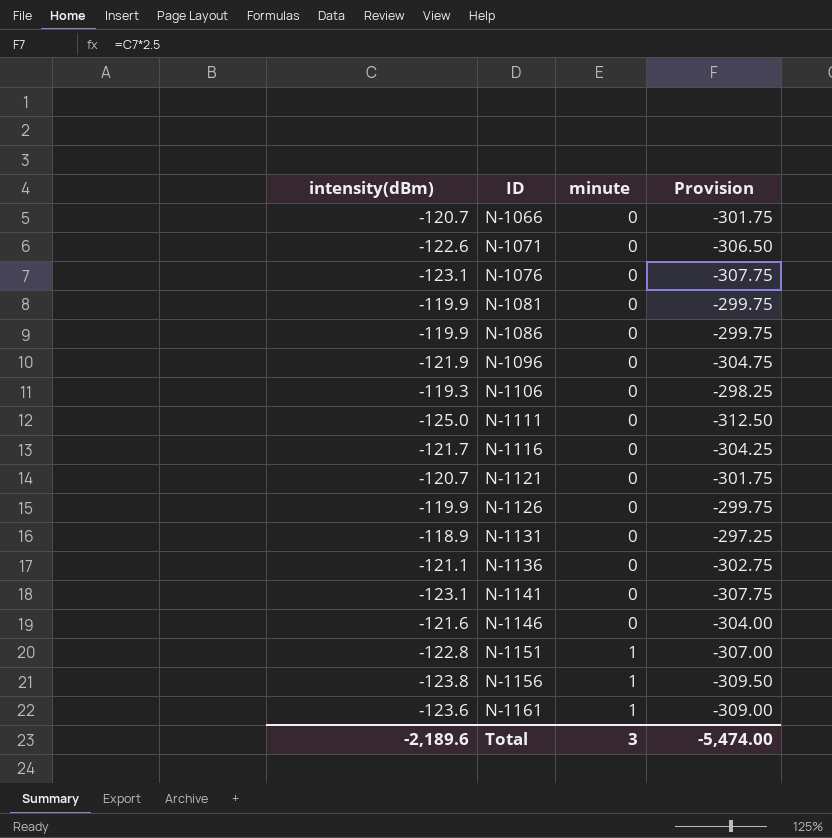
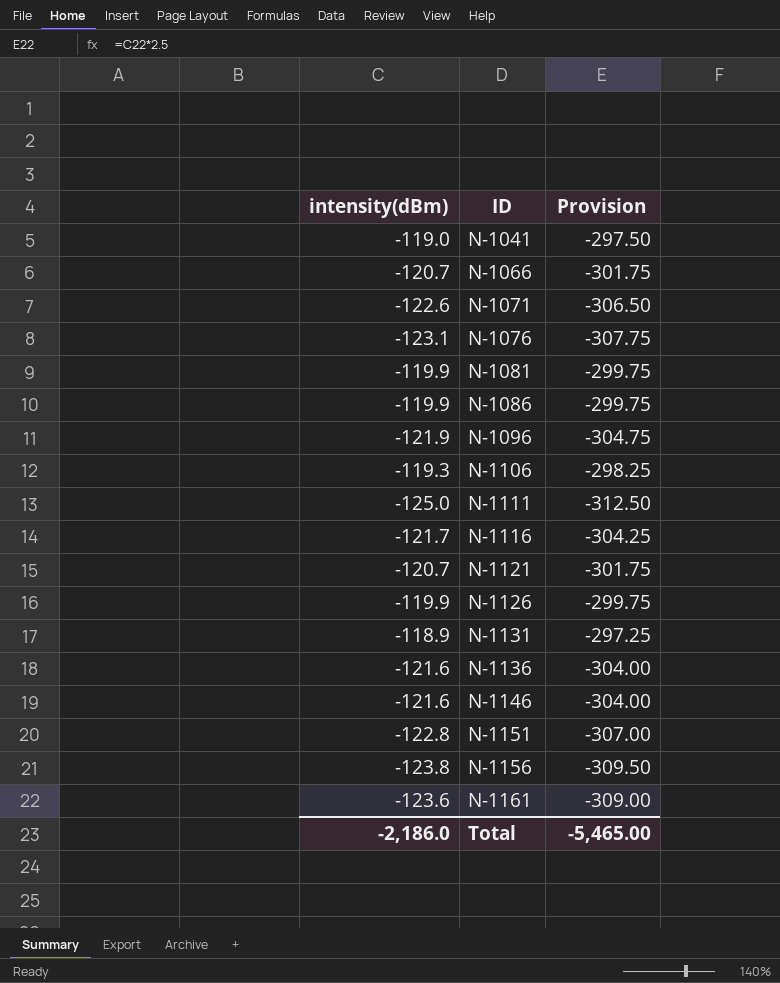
column minute | position: 3 -> none
row N-1141: -123.1 | 0 | -307.75 -> none
row N-1041: none -> -119.0 | -297.50
N-1136 | intensity(dBm): -121.1 -> -121.6
N-1136 | Provision: -302.75 -> -304.00
Total | intensity(dBm): -2,189.6 -> -2,186.0
Total | Provision: -5,474.00 -> -5,465.00

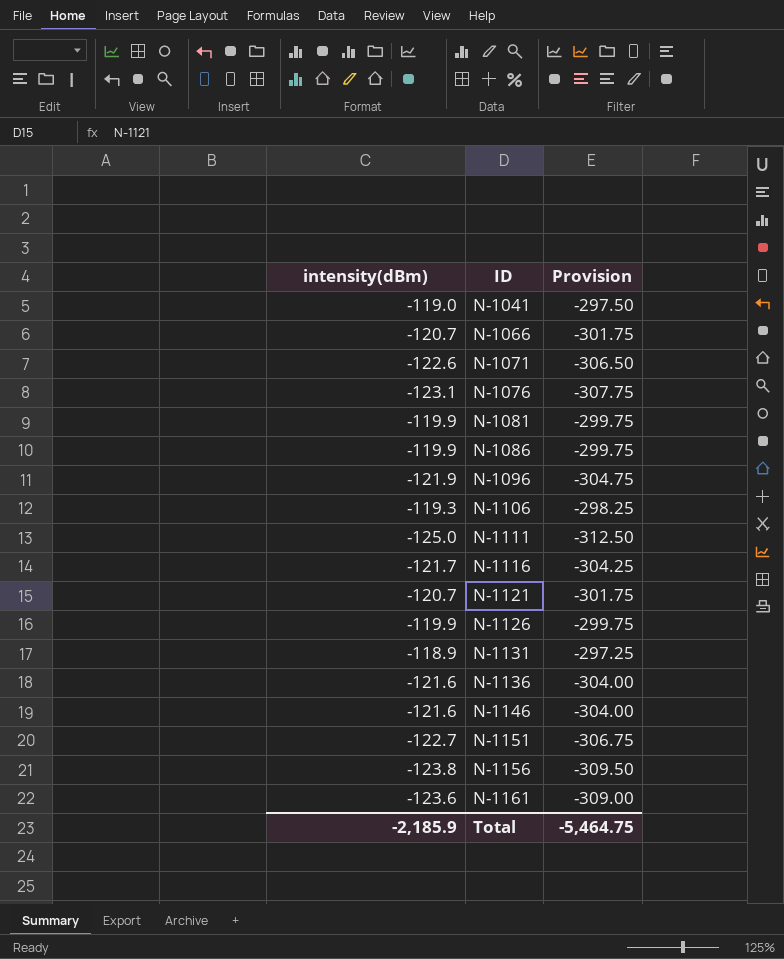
N-1151 | intensity(dBm): -122.8 -> -122.7
N-1151 | Provision: -307.00 -> -306.75
Total | intensity(dBm): -2,186.0 -> -2,185.9
Total | Provision: -5,465.00 -> -5,464.75

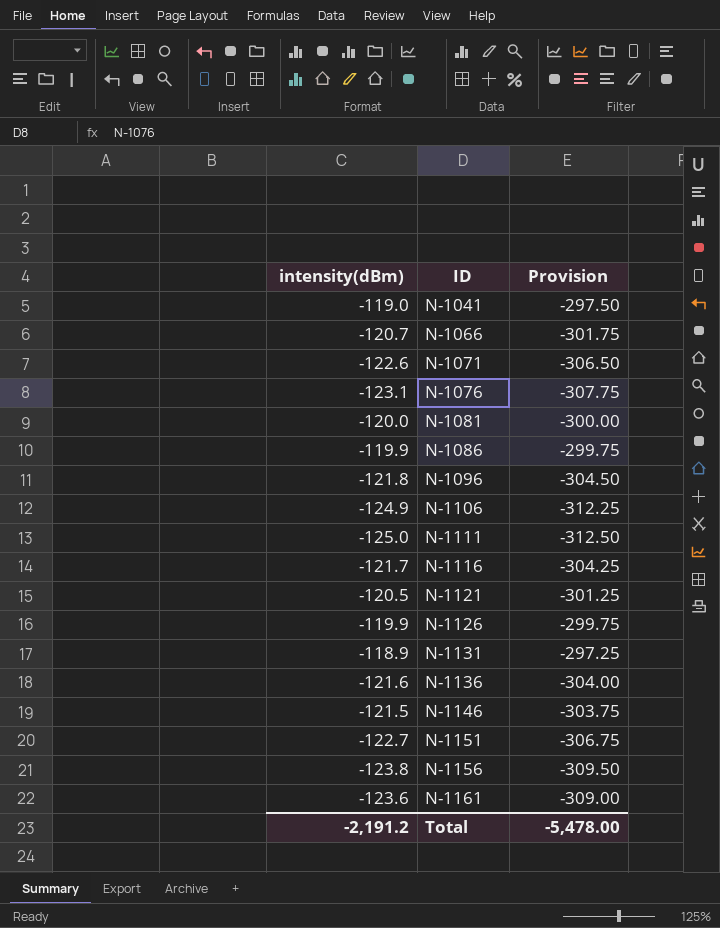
N-1081 | intensity(dBm): -119.9 -> -120.0
N-1081 | Provision: -299.75 -> -300.00
N-1096 | intensity(dBm): -121.9 -> -121.8
N-1096 | Provision: -304.75 -> -304.50
N-1106 | intensity(dBm): -119.3 -> -124.9
N-1106 | Provision: -298.25 -> -312.25
N-1121 | intensity(dBm): -120.7 -> -120.5
N-1121 | Provision: -301.75 -> -301.25
N-1146 | intensity(dBm): -121.6 -> -121.5
N-1146 | Provision: -304.00 -> -303.75
Total | intensity(dBm): -2,185.9 -> -2,191.2
Total | Provision: -5,464.75 -> -5,478.00

